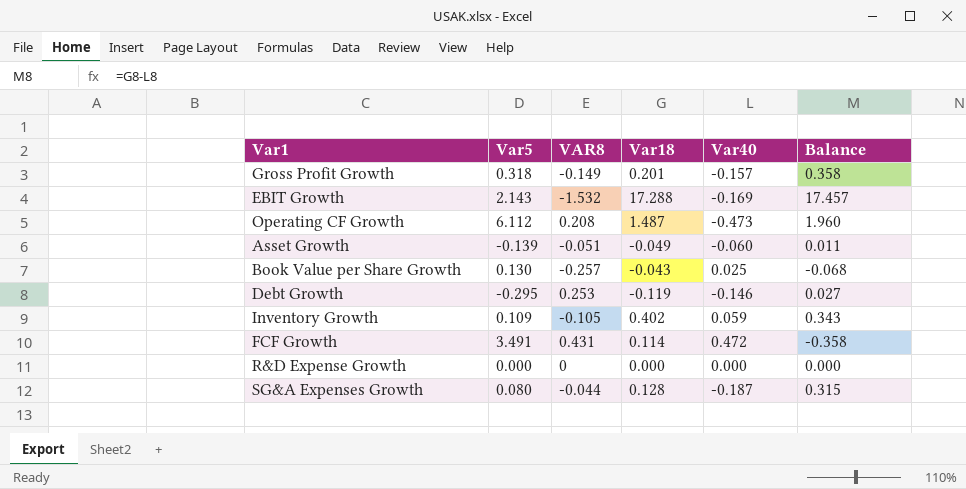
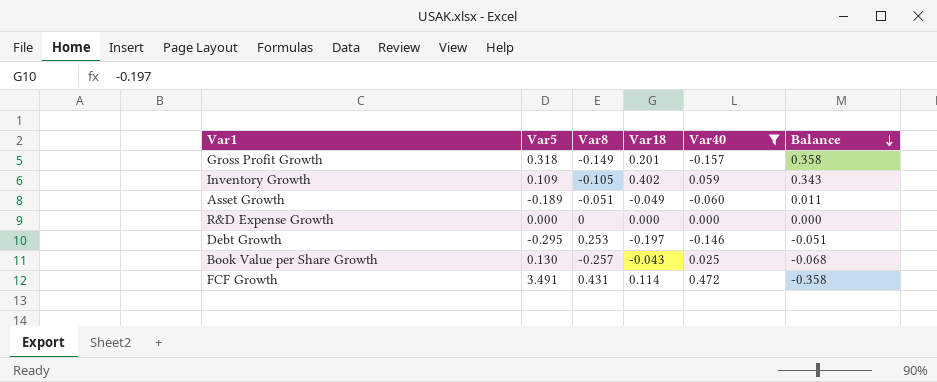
filter: none -> Var40 >= -0.157
row order: none -> Balance descending
column name: VAR8 -> Var8
Asset Growth | Var5: -0.139 -> -0.189
Debt Growth | Var18: -0.119 -> -0.197
Debt Growth | Balance: 0.027 -> -0.051

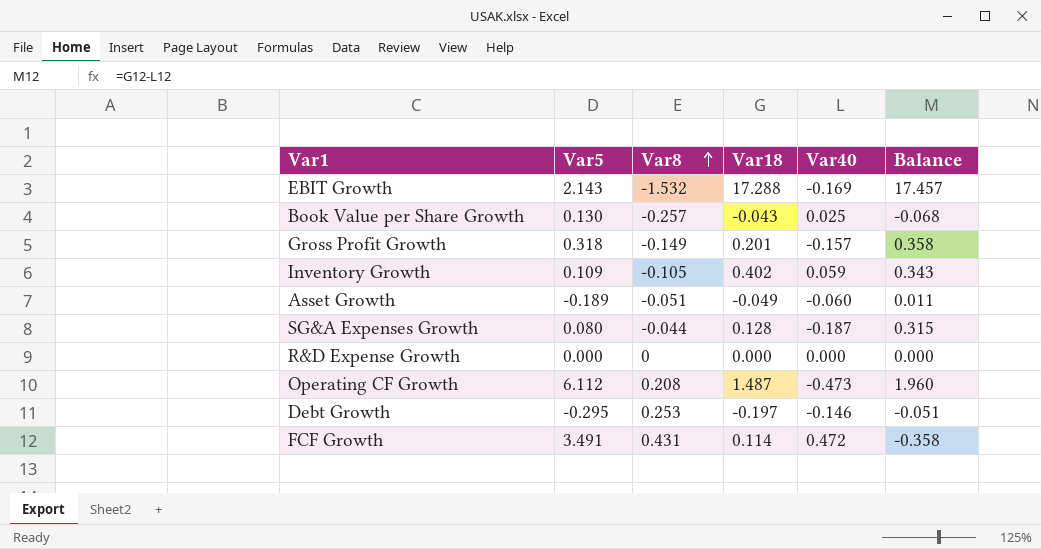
filter: Var40 >= -0.157 -> none
row order: Balance descending -> Var8 ascending

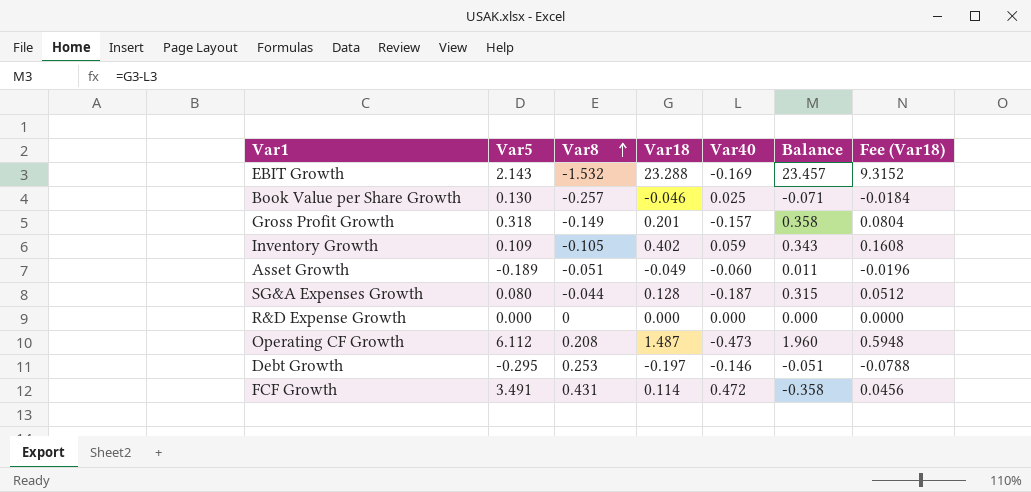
column Fee (Var18) | formula: none -> [Var18] * 0.4
EBIT Growth | Var18: 17.288 -> 23.288
EBIT Growth | Balance: 17.457 -> 23.457
Book Value per Share Growth | Var18: -0.043 -> -0.046
Book Value per Share Growth | Balance: -0.068 -> -0.071

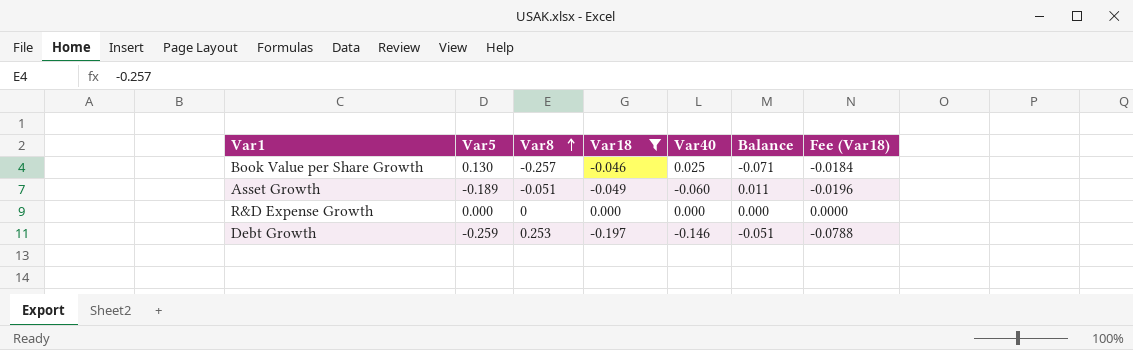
filter: none -> Var18 <= 0.000
Debt Growth | Var5: -0.295 -> -0.259

